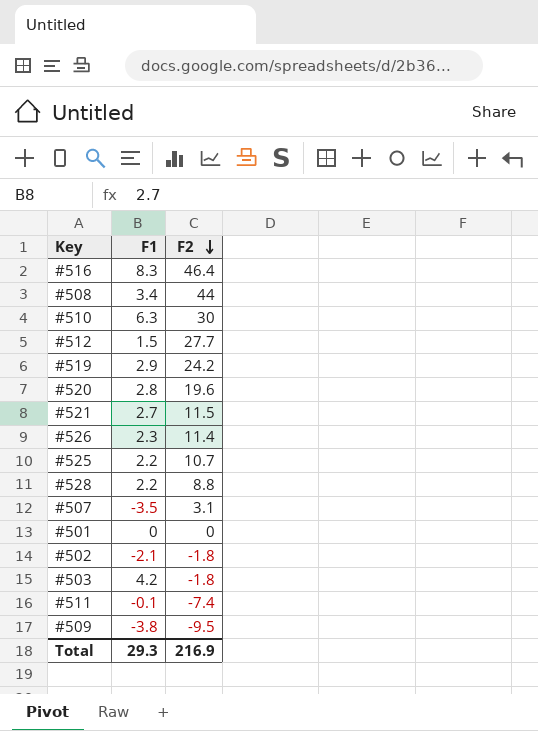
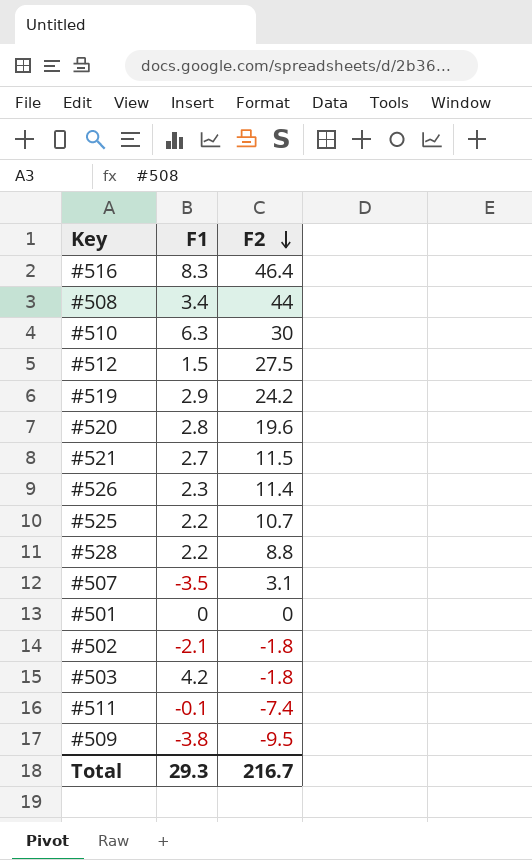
#512 | F2: 27.7 -> 27.5
Total | F2: 216.9 -> 216.7

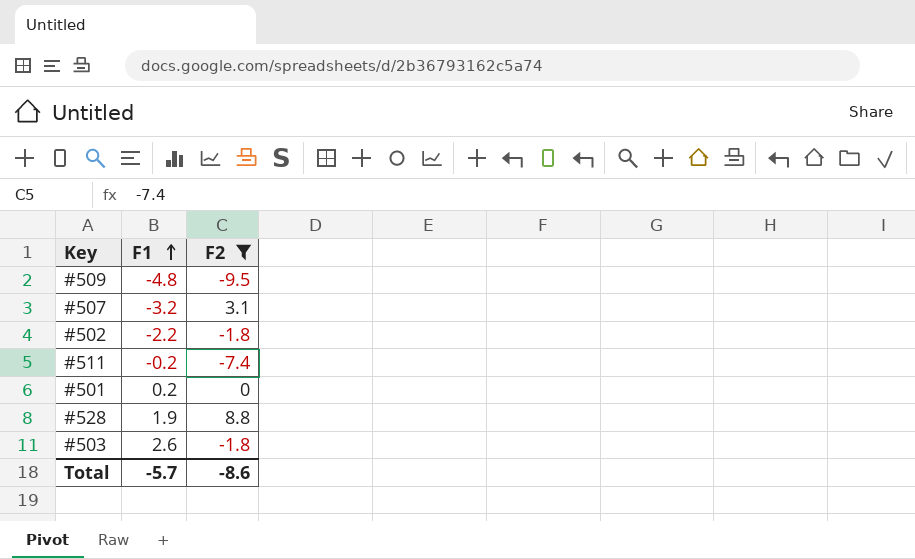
filter: none -> F2 <= 8.8
row order: F2 descending -> F1 ascending
#509 | F1: -3.8 -> -4.8
#507 | F1: -3.5 -> -3.2
#502 | F1: -2.1 -> -2.2
#511 | F1: -0.1 -> -0.2
#501 | F1: 0 -> 0.2
#528 | F1: 2.2 -> 1.9
#503 | F1: 4.2 -> 2.6
Total | F1: 29.3 -> -5.7
Total | F2: 216.7 -> -8.6

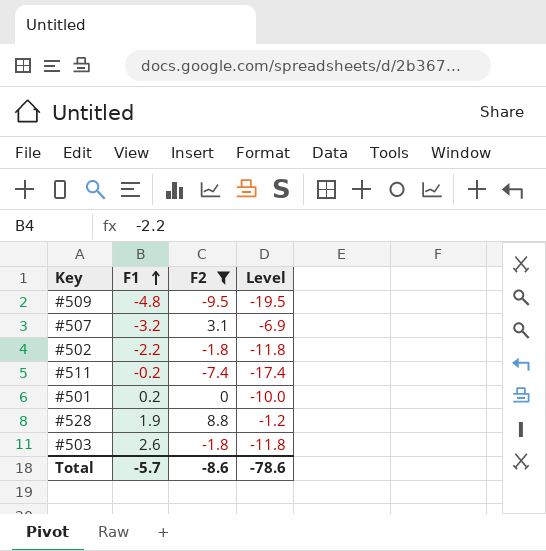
column Level | formula: none -> [F2] - 10

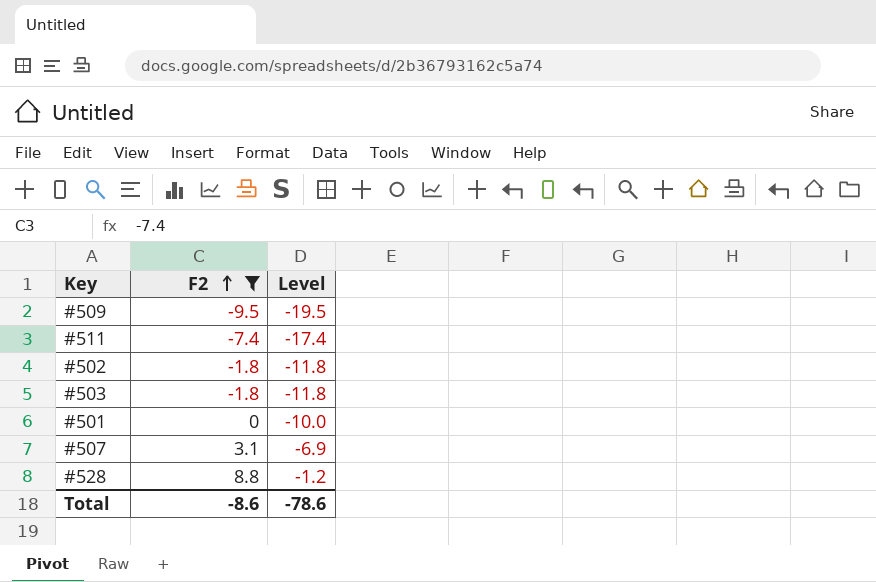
row order: F1 ascending -> F2 ascending
column F1 | position: 2 -> none

